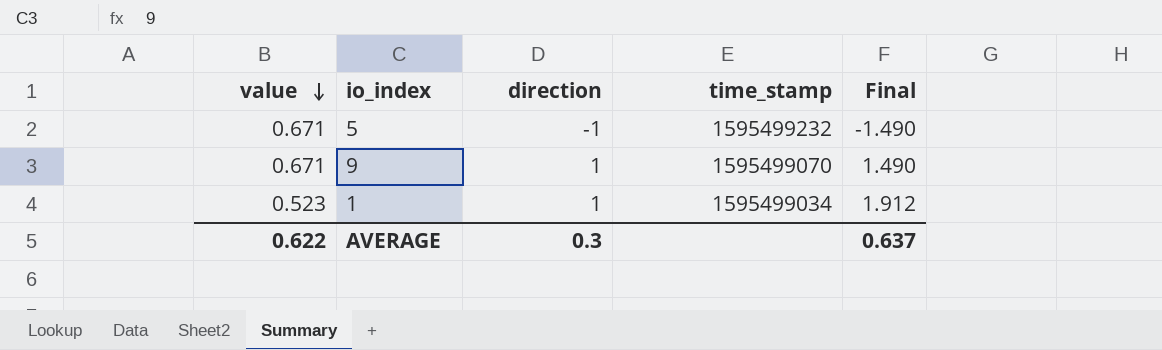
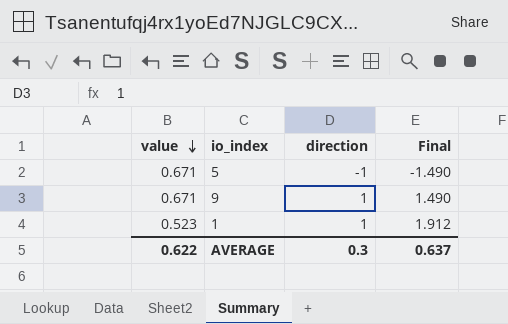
column time_stamp | position: 4 -> none

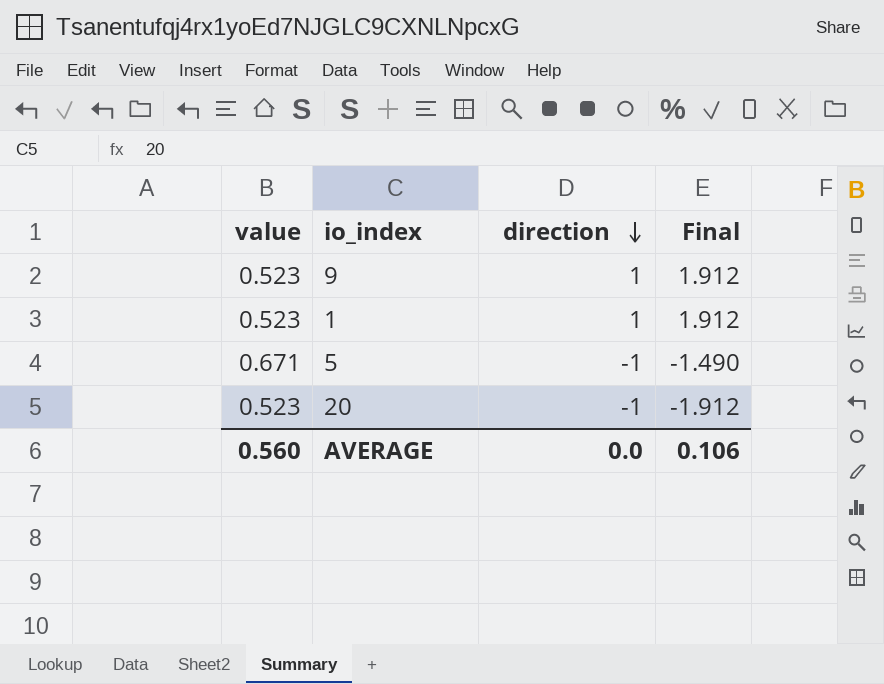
row order: value descending -> direction descending
9 | value: 0.671 -> 0.523
9 | Final: 1.490 -> 1.912
row 20: none -> 0.523 | -1 | -1.912
AVERAGE | value: 0.622 -> 0.560
AVERAGE | direction: 0.3 -> 0.0
AVERAGE | Final: 0.637 -> 0.106

